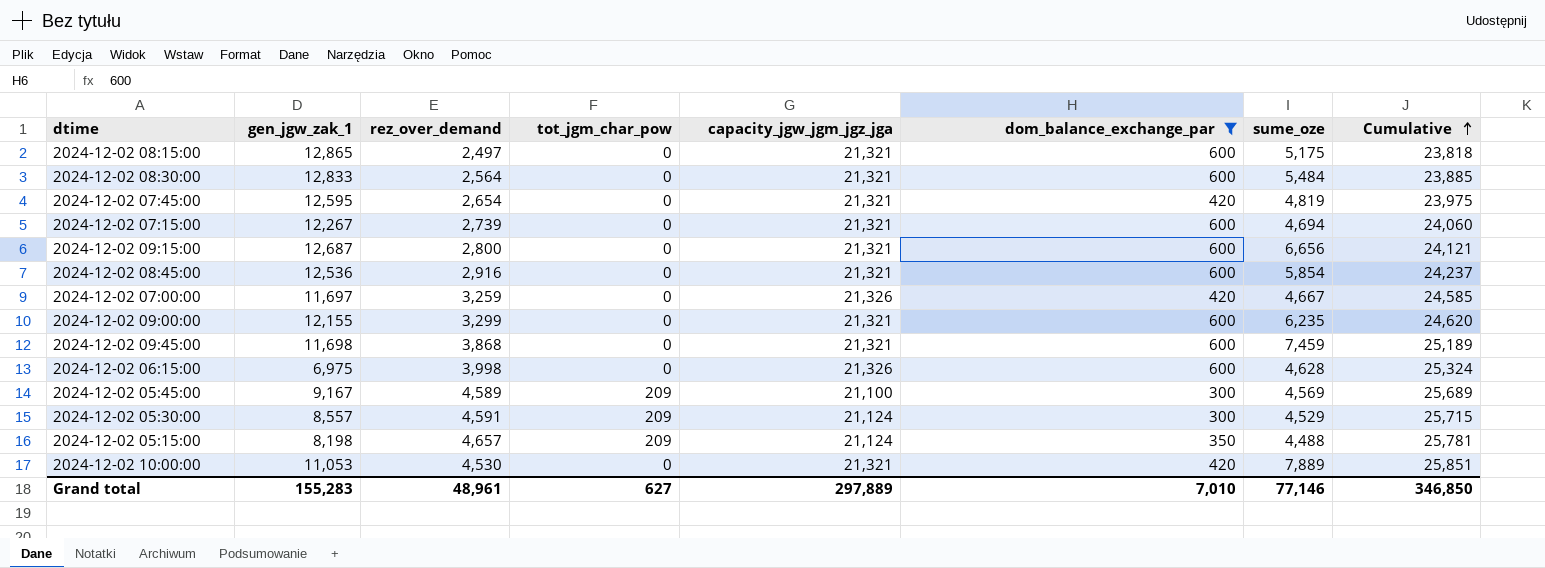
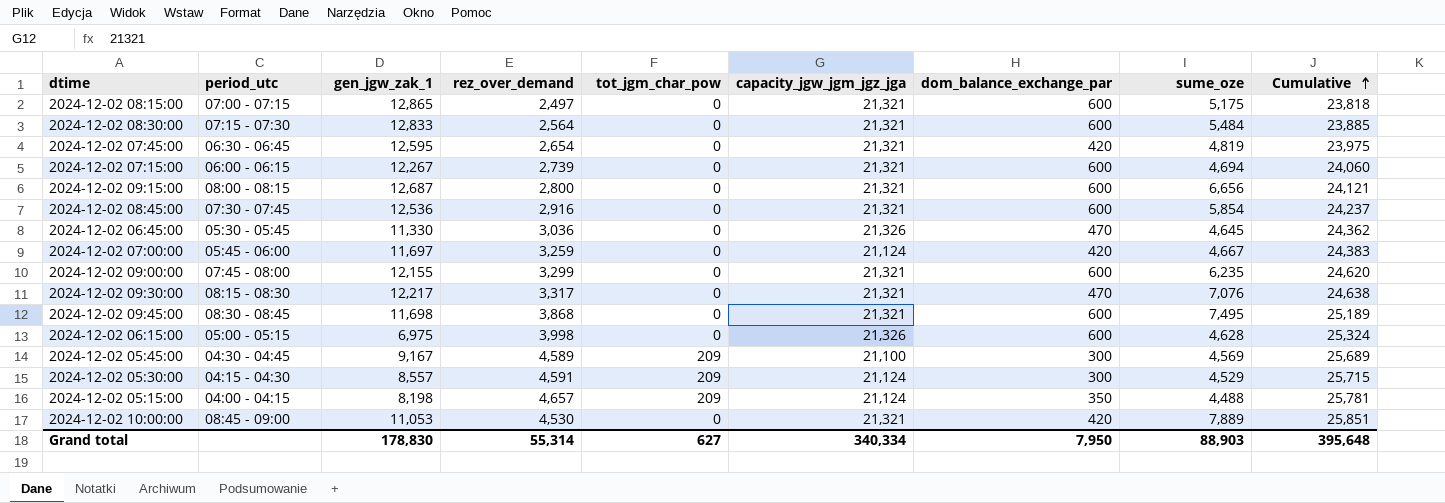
filter: dom_balance_exchange_par != 470 -> none
column period_utc | position: none -> 2
2024-12-02 07:00:00 | capacity_jgw_jgm_jgz_jga: 21,326 -> 21,124
2024-12-02 07:00:00 | Cumulative: 24,585 -> 24,383
2024-12-02 09:45:00 | sume_oze: 7,459 -> 7,495
Grand total | gen_jgw_zak_1: 155,283 -> 178,830
Grand total | rez_over_demand: 48,961 -> 55,314
Grand total | capacity_jgw_jgm_jgz_jga: 297,889 -> 340,334
Grand total | dom_balance_exchange_par: 7,010 -> 7,950
Grand total | sume_oze: 77,146 -> 88,903
Grand total | Cumulative: 346,850 -> 395,648

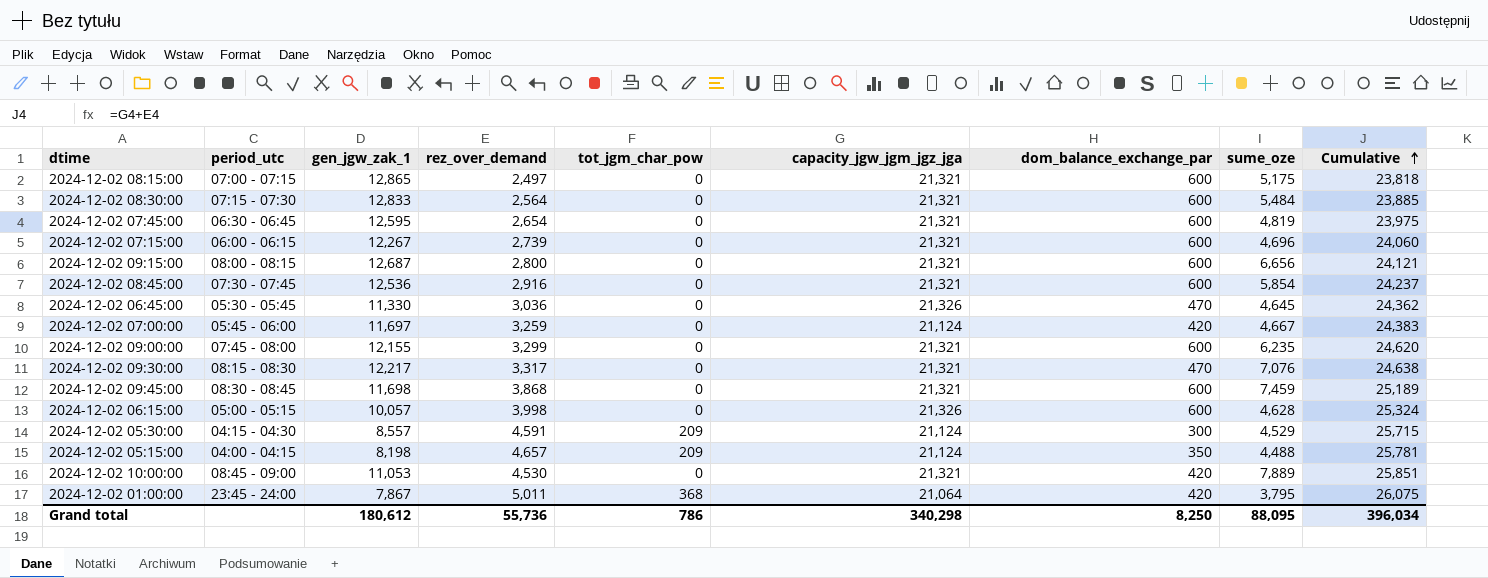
row 2024-12-02 05:45:00: 04:30 - 04:45 | 9,167 | 4,589 | 209 | 21,100 | 300 | 4,569 | 25,689 -> none
2024-12-02 07:45:00 | dom_balance_exchange_par: 420 -> 600
2024-12-02 07:15:00 | sume_oze: 4,694 -> 4,696
2024-12-02 09:45:00 | sume_oze: 7,495 -> 7,459
2024-12-02 06:15:00 | gen_jgw_zak_1: 6,975 -> 10,057
row 2024-12-02 01:00:00: none -> 23:45 - 24:00 | 7,867 | 5,011 | 368 | 21,064 | 420 | 3,795 | 26,075
Grand total | gen_jgw_zak_1: 178,830 -> 180,612
Grand total | rez_over_demand: 55,314 -> 55,736
Grand total | tot_jgm_char_pow: 627 -> 786
Grand total | capacity_jgw_jgm_jgz_jga: 340,334 -> 340,298
Grand total | dom_balance_exchange_par: 7,950 -> 8,250
Grand total | sume_oze: 88,903 -> 88,095
Grand total | Cumulative: 395,648 -> 396,034

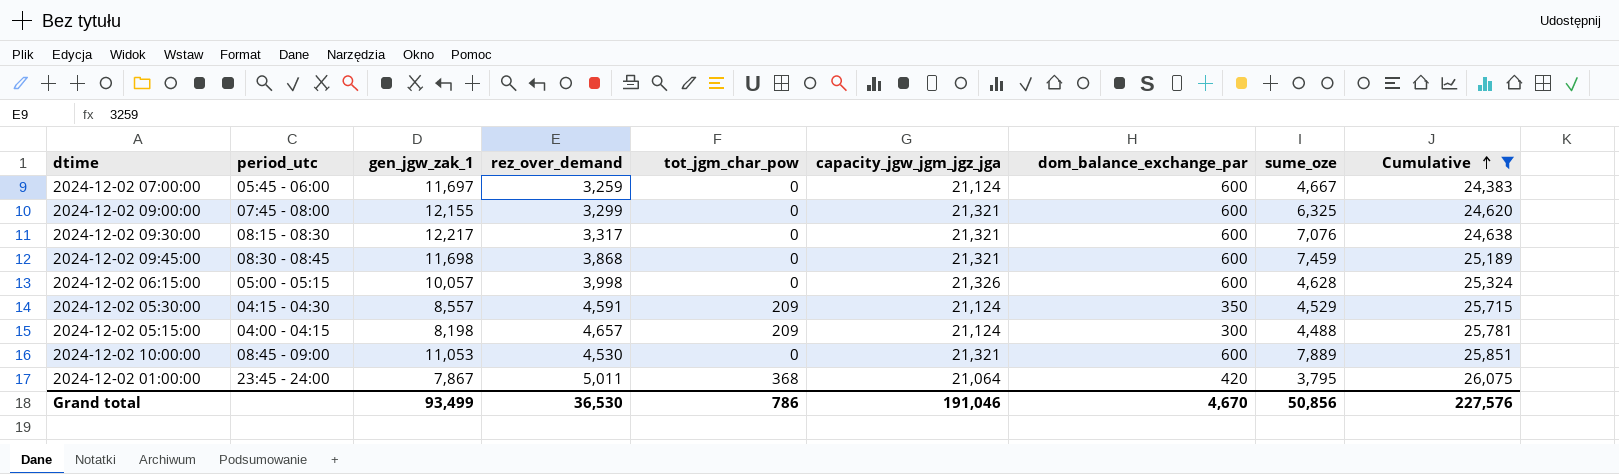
filter: none -> Cumulative >= 24,383
2024-12-02 07:00:00 | dom_balance_exchange_par: 420 -> 600
2024-12-02 09:00:00 | sume_oze: 6,235 -> 6,325
2024-12-02 09:30:00 | dom_balance_exchange_par: 470 -> 600
2024-12-02 05:30:00 | dom_balance_exchange_par: 300 -> 350
2024-12-02 05:15:00 | dom_balance_exchange_par: 350 -> 300
2024-12-02 10:00:00 | dom_balance_exchange_par: 420 -> 600
Grand total | gen_jgw_zak_1: 180,612 -> 93,499
Grand total | rez_over_demand: 55,736 -> 36,530
Grand total | capacity_jgw_jgm_jgz_jga: 340,298 -> 191,046
Grand total | dom_balance_exchange_par: 8,250 -> 4,670
Grand total | sume_oze: 88,095 -> 50,856
Grand total | Cumulative: 396,034 -> 227,576

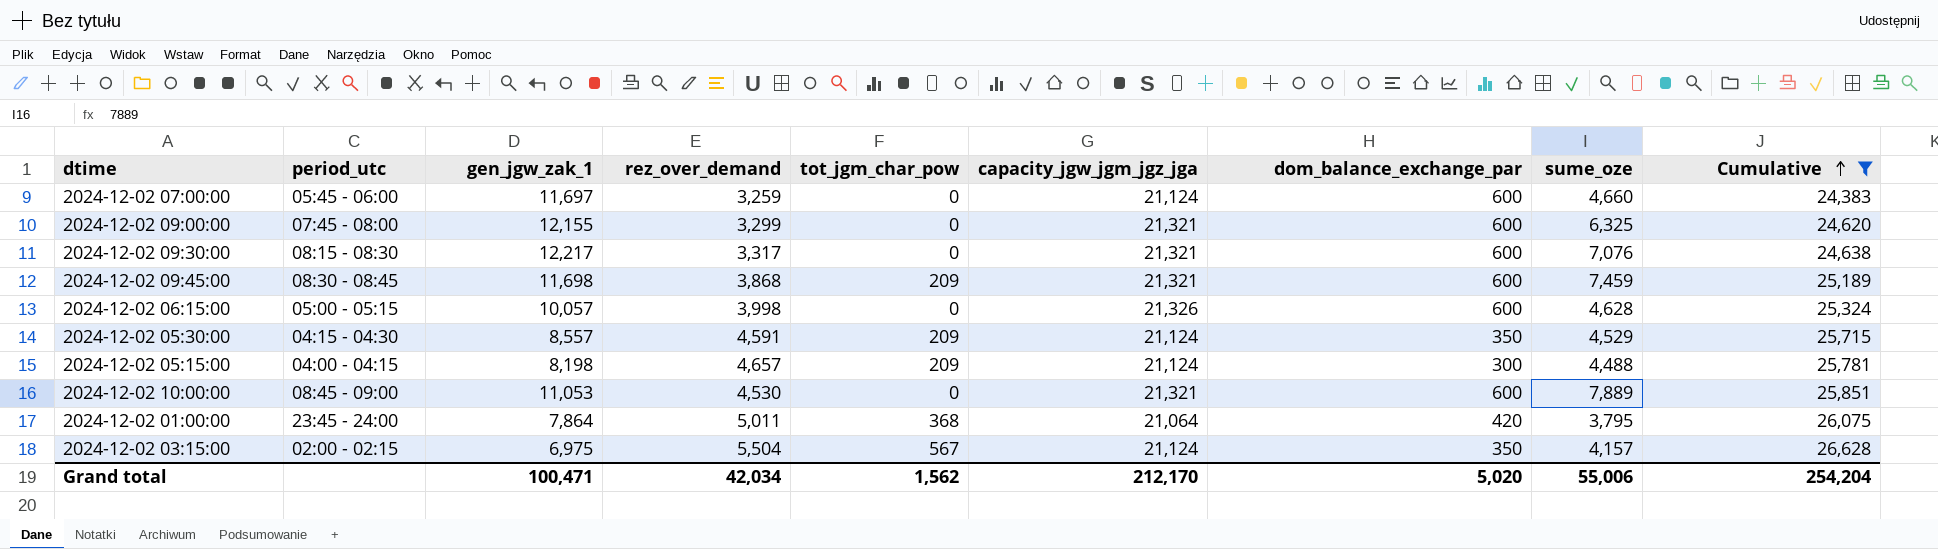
2024-12-02 07:00:00 | sume_oze: 4,667 -> 4,660
2024-12-02 09:45:00 | tot_jgm_char_pow: 0 -> 209
2024-12-02 01:00:00 | gen_jgw_zak_1: 7,867 -> 7,864
row 2024-12-02 03:15:00: none -> 02:00 - 02:15 | 6,975 | 5,504 | 567 | 21,124 | 350 | 4,157 | 26,628
Grand total | gen_jgw_zak_1: 93,499 -> 100,471
Grand total | rez_over_demand: 36,530 -> 42,034
Grand total | tot_jgm_char_pow: 786 -> 1,562
Grand total | capacity_jgw_jgm_jgz_jga: 191,046 -> 212,170
Grand total | dom_balance_exchange_par: 4,670 -> 5,020
Grand total | sume_oze: 50,856 -> 55,006
Grand total | Cumulative: 227,576 -> 254,204

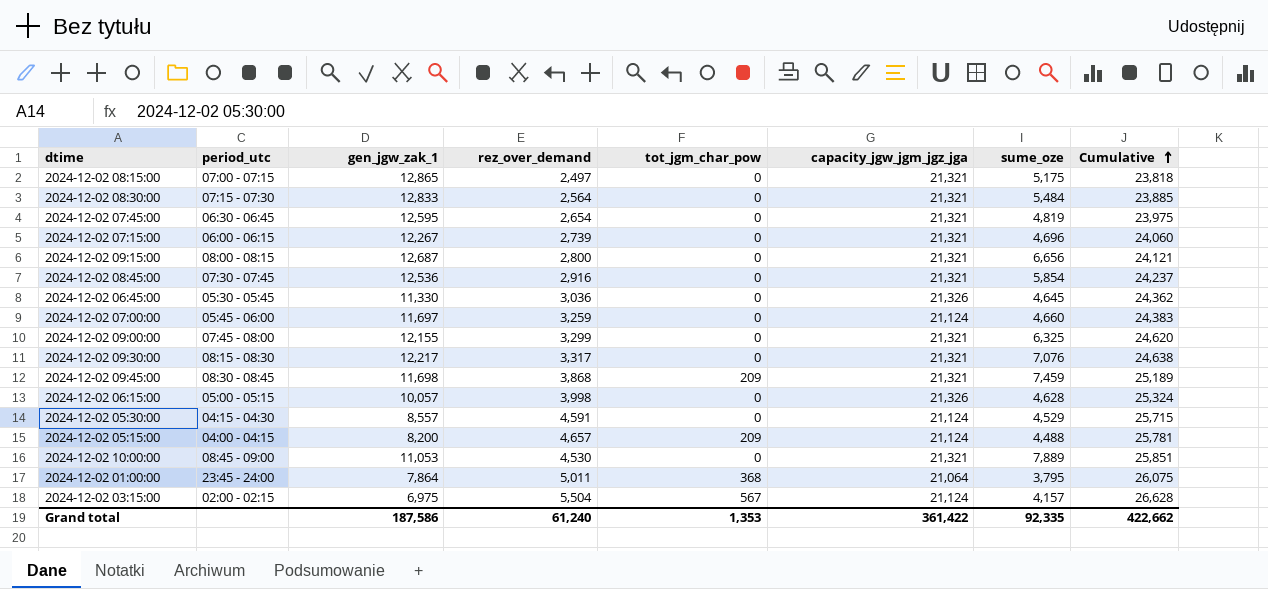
filter: Cumulative >= 24,383 -> none
column dom_balance_exchange_par | position: 7 -> none
2024-12-02 05:30:00 | tot_jgm_char_pow: 209 -> 0
2024-12-02 05:15:00 | gen_jgw_zak_1: 8,198 -> 8,200
Grand total | gen_jgw_zak_1: 100,471 -> 187,586
Grand total | rez_over_demand: 42,034 -> 61,240
Grand total | tot_jgm_char_pow: 1,562 -> 1,353
Grand total | capacity_jgw_jgm_jgz_jga: 212,170 -> 361,422
Grand total | sume_oze: 55,006 -> 92,335
Grand total | Cumulative: 254,204 -> 422,662

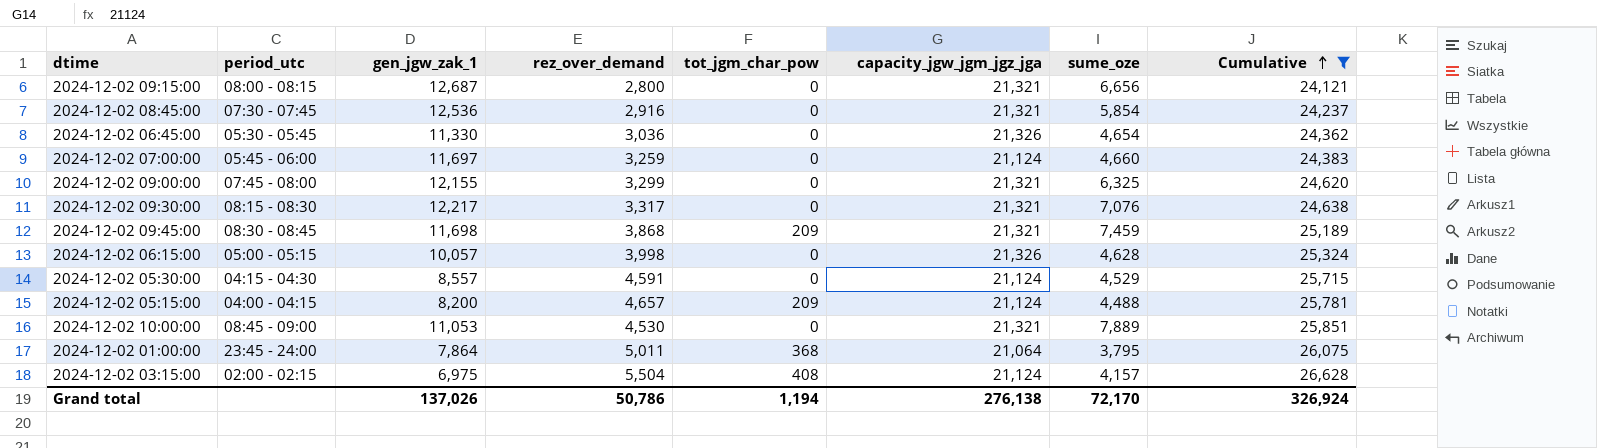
filter: none -> Cumulative >= 24,121
2024-12-02 06:45:00 | sume_oze: 4,645 -> 4,654
2024-12-02 03:15:00 | tot_jgm_char_pow: 567 -> 408
Grand total | gen_jgw_zak_1: 187,586 -> 137,026
Grand total | rez_over_demand: 61,240 -> 50,786
Grand total | tot_jgm_char_pow: 1,353 -> 1,194
Grand total | capacity_jgw_jgm_jgz_jga: 361,422 -> 276,138
Grand total | sume_oze: 92,335 -> 72,170
Grand total | Cumulative: 422,662 -> 326,924

